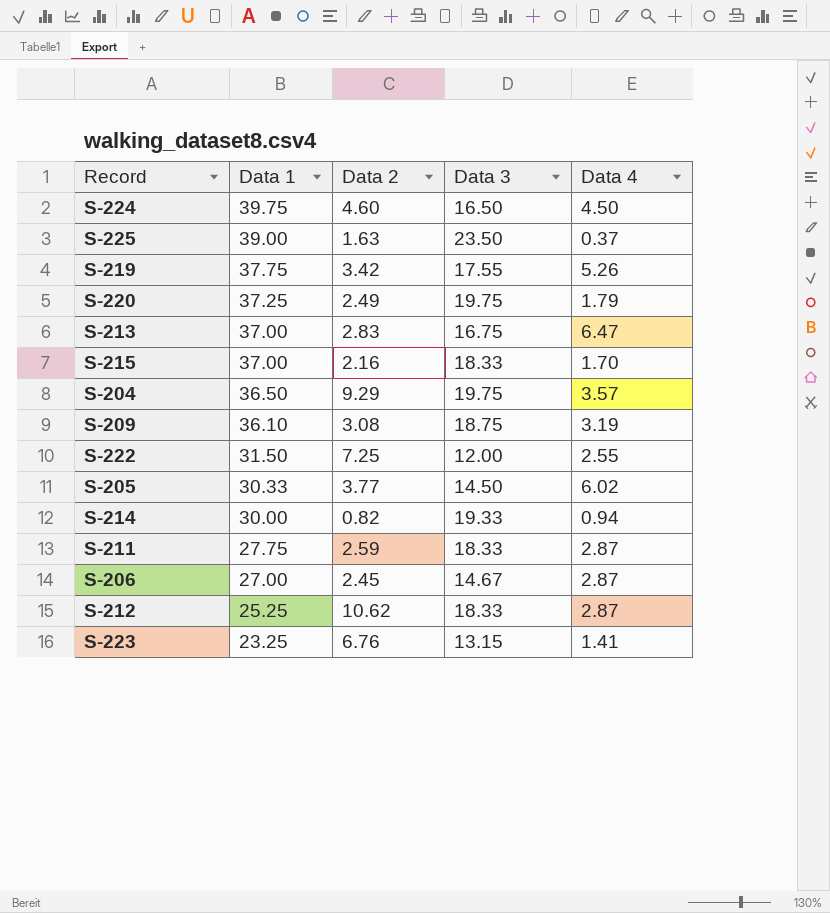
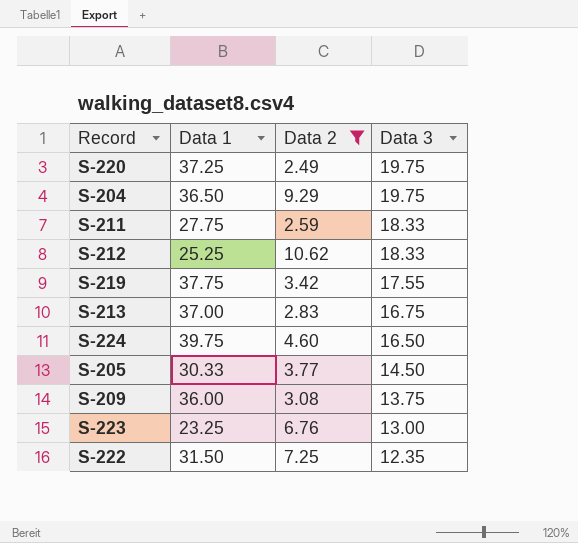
filter: none -> Data 2 >= 2.49
row order: Data 1 descending -> Data 3 descending
column Data 4 | position: 5 -> none
S-209 | Data 1: 36.10 -> 36.00
S-209 | Data 3: 18.75 -> 13.75
S-223 | Data 3: 13.15 -> 13.00
S-222 | Data 3: 12.00 -> 12.35

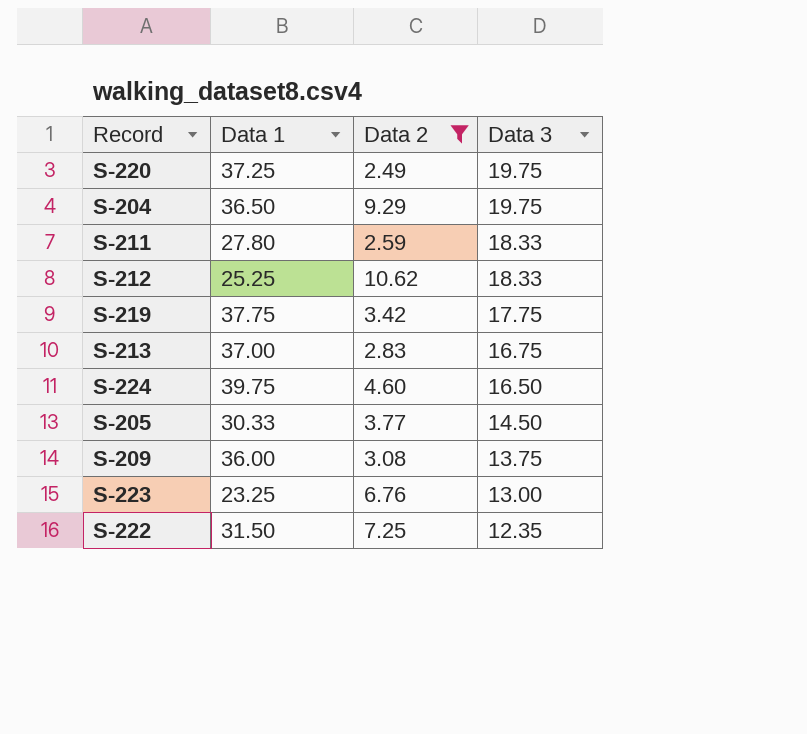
S-211 | Data 1: 27.75 -> 27.80
S-219 | Data 3: 17.55 -> 17.75

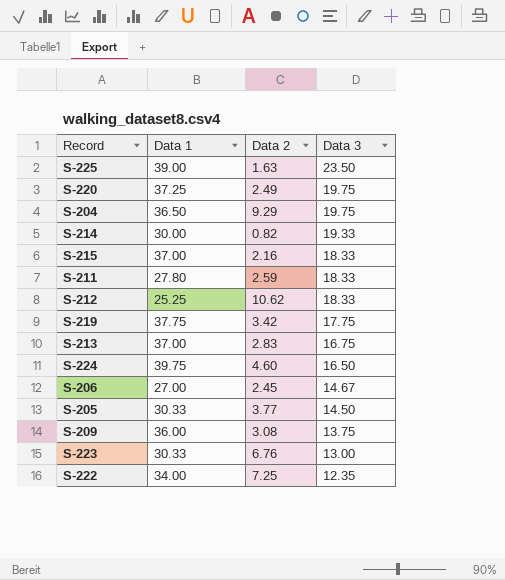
filter: Data 2 >= 2.49 -> none
S-223 | Data 1: 23.25 -> 30.33
S-222 | Data 1: 31.50 -> 34.00

